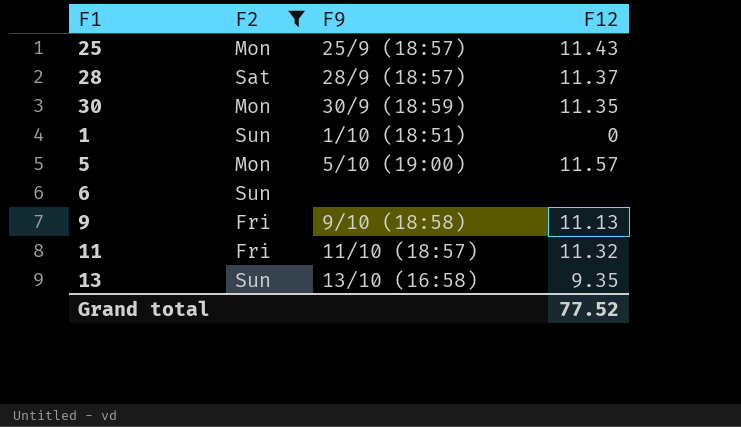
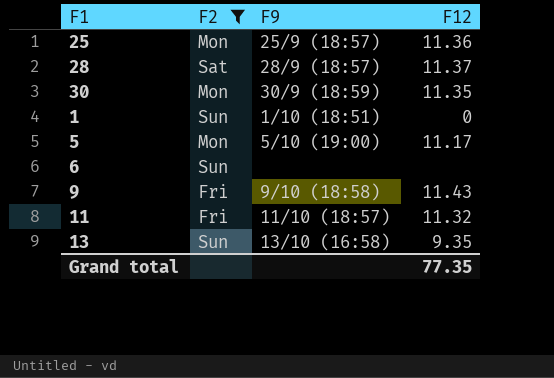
25 | F12: 11.43 -> 11.36
5 | F12: 11.57 -> 11.17
9 | F12: 11.13 -> 11.43
Grand total | F12: 77.52 -> 77.35

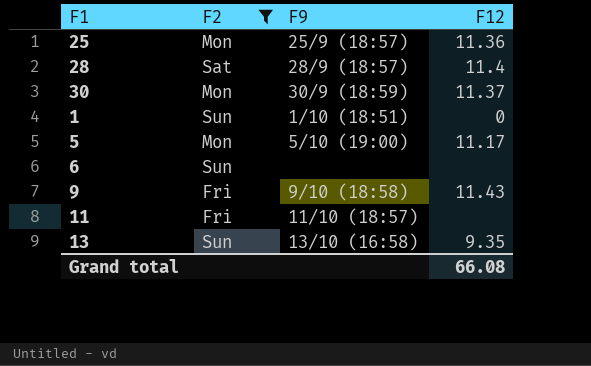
28 | F12: 11.37 -> 11.4
30 | F12: 11.35 -> 11.37
11 | F12: 11.32 -> none
Grand total | F12: 77.35 -> 66.08

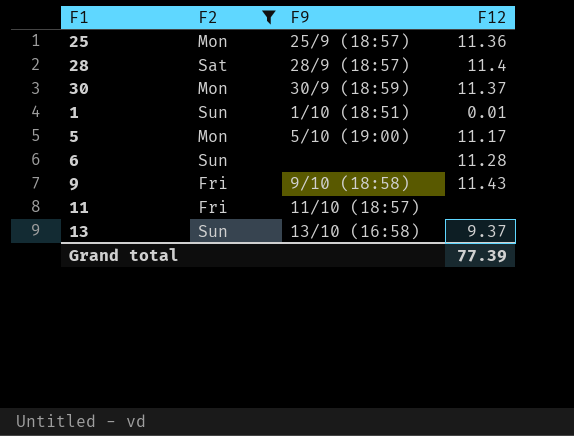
1 | F12: 0 -> 0.01
6 | F12: none -> 11.28
13 | F12: 9.35 -> 9.37
Grand total | F12: 66.08 -> 77.39

